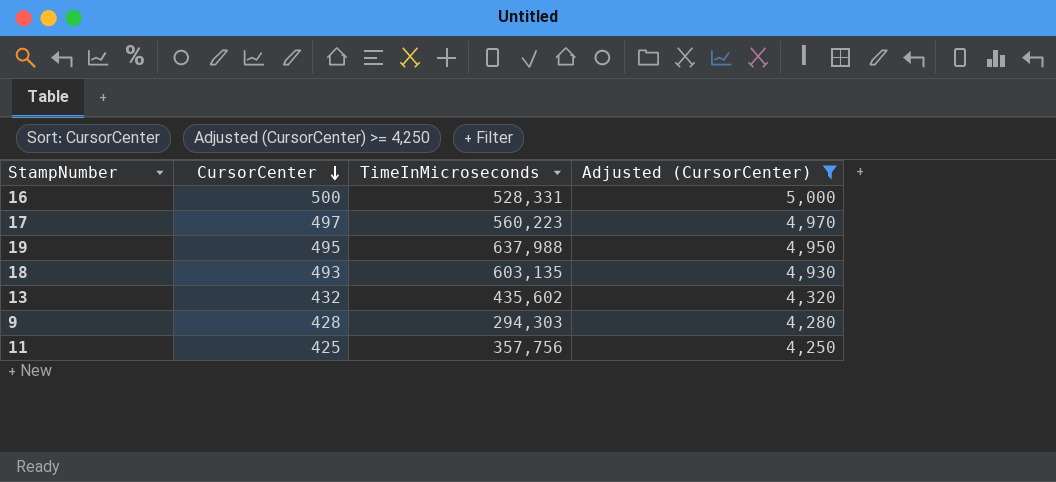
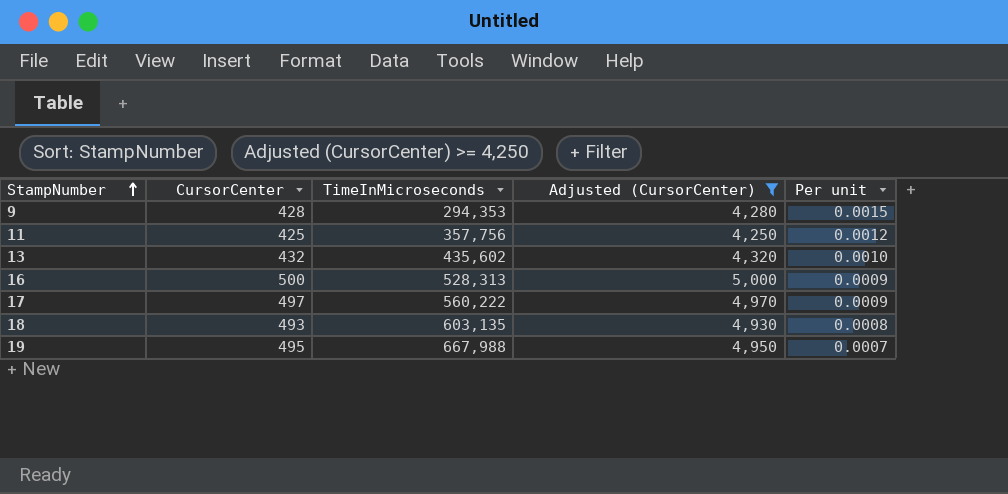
row order: CursorCenter descending -> StampNumber ascending
column Per unit | formula: none -> [CursorCenter] / [TimeInMicroseconds]
9 | TimeInMicroseconds: 294,303 -> 294,353
16 | TimeInMicroseconds: 528,331 -> 528,313
17 | TimeInMicroseconds: 560,223 -> 560,222
19 | TimeInMicroseconds: 637,988 -> 667,988

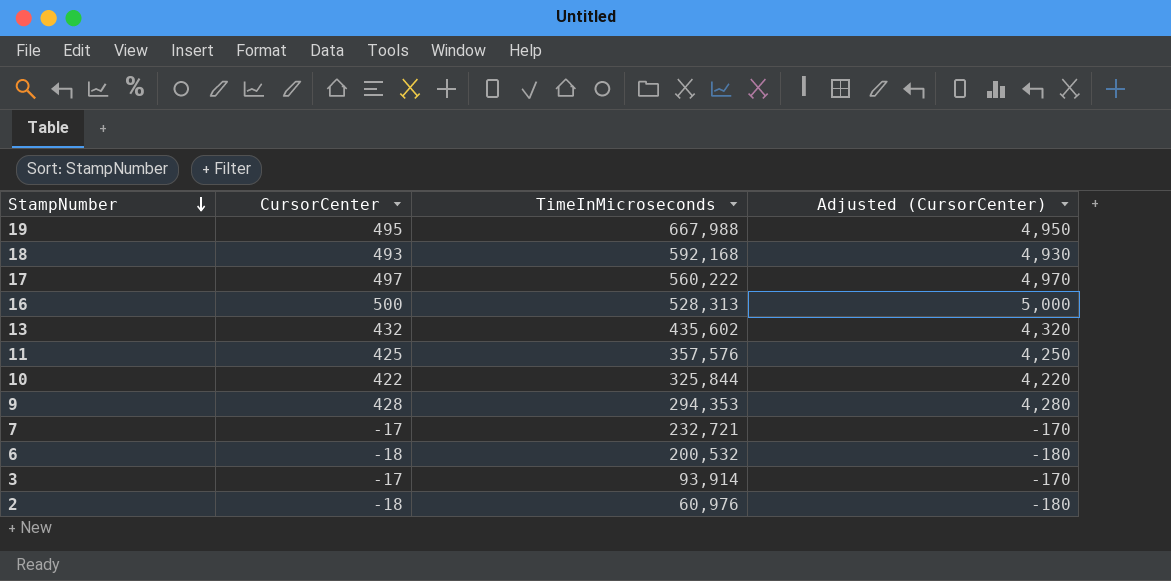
filter: Adjusted (CursorCenter) >= 4,250 -> none
row order: StampNumber ascending -> StampNumber descending
column Per unit | formula: [CursorCenter] / [TimeInMicroseconds] -> none
18 | TimeInMicroseconds: 603,135 -> 592,168
11 | TimeInMicroseconds: 357,756 -> 357,576

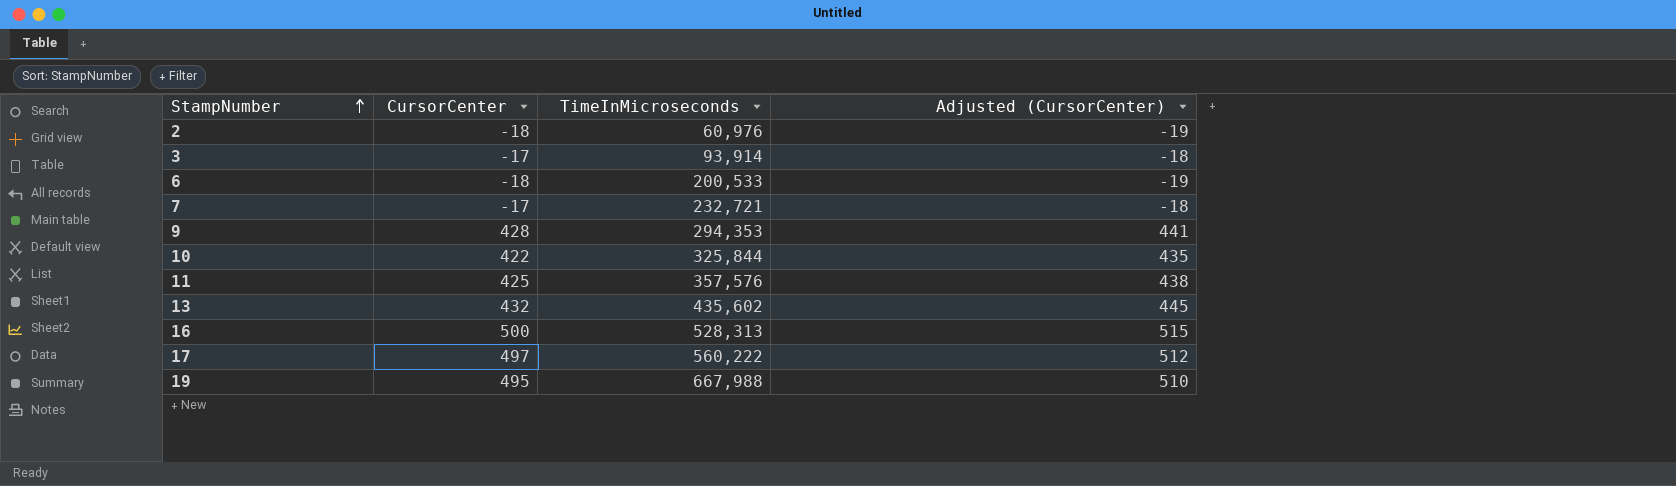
row order: StampNumber descending -> StampNumber ascending
column Adjusted (CursorCenter) | formula: [CursorCenter] * 10 -> [CursorCenter] * 1.03
row 18: 493 | 592,168 | 4,930 -> none
6 | TimeInMicroseconds: 200,532 -> 200,533

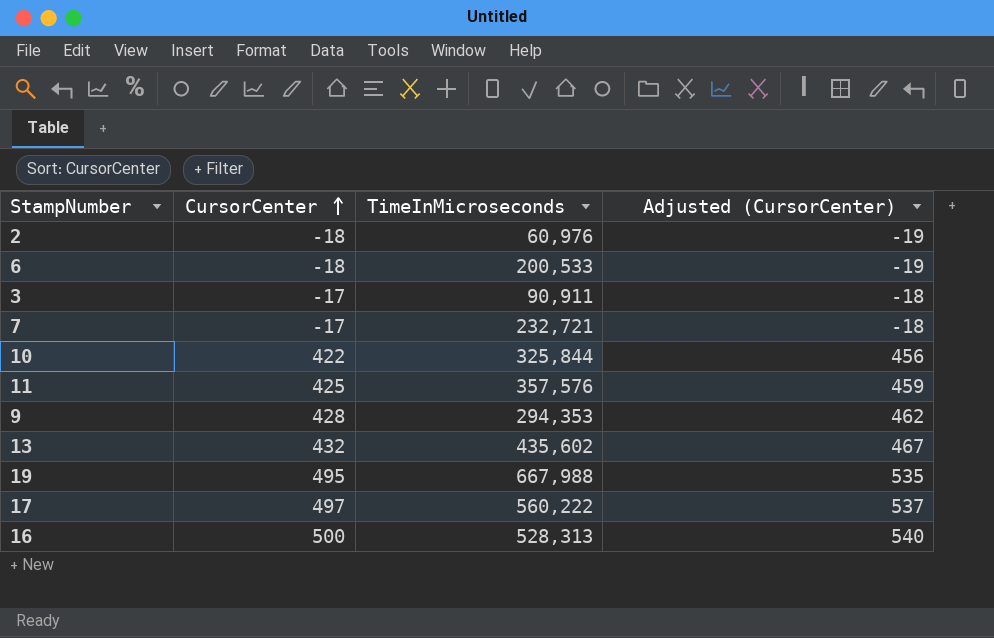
row order: StampNumber ascending -> CursorCenter ascending
column Adjusted (CursorCenter) | formula: [CursorCenter] * 1.03 -> [CursorCenter] * 1.08
3 | TimeInMicroseconds: 93,914 -> 90,911

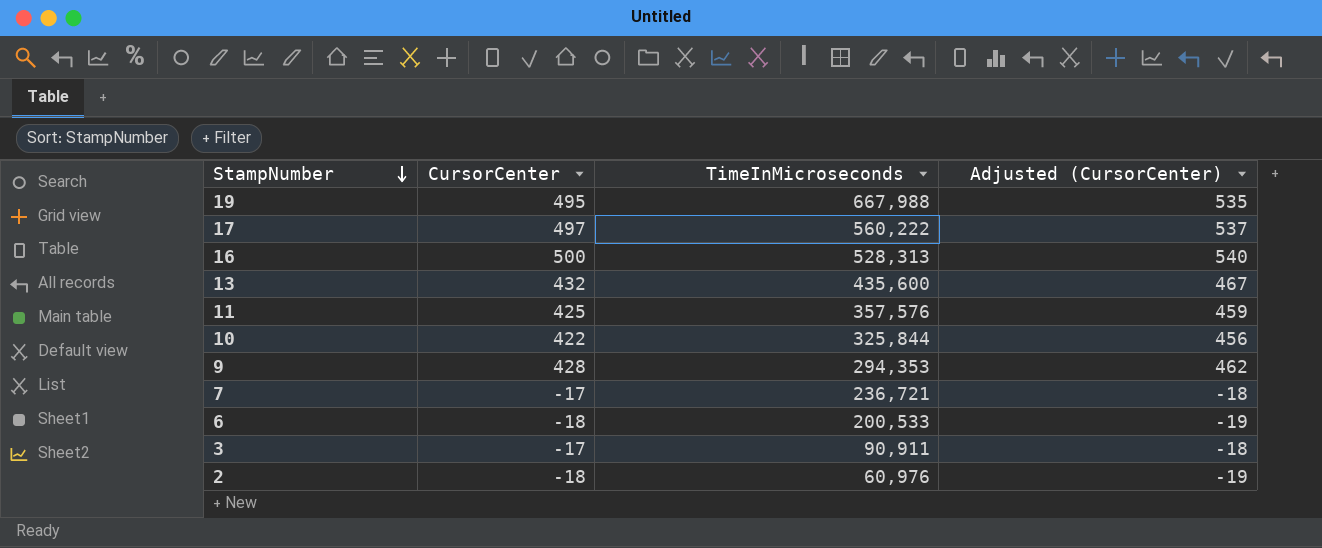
row order: CursorCenter ascending -> StampNumber descending
13 | TimeInMicroseconds: 435,602 -> 435,600
7 | TimeInMicroseconds: 232,721 -> 236,721

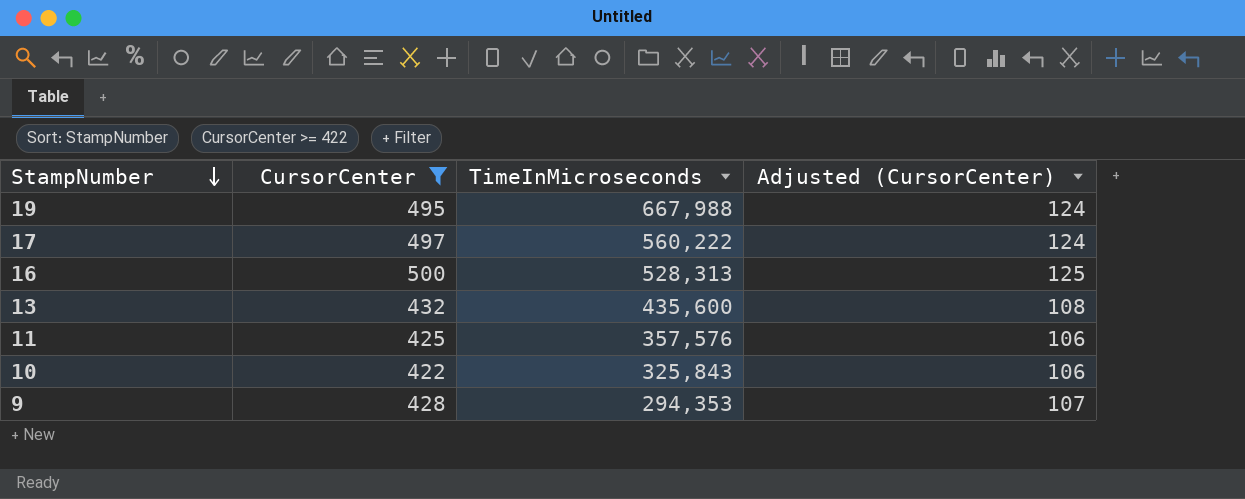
filter: none -> CursorCenter >= 422
column Adjusted (CursorCenter) | formula: [CursorCenter] * 1.08 -> [CursorCenter] * 0.25
10 | TimeInMicroseconds: 325,844 -> 325,843

